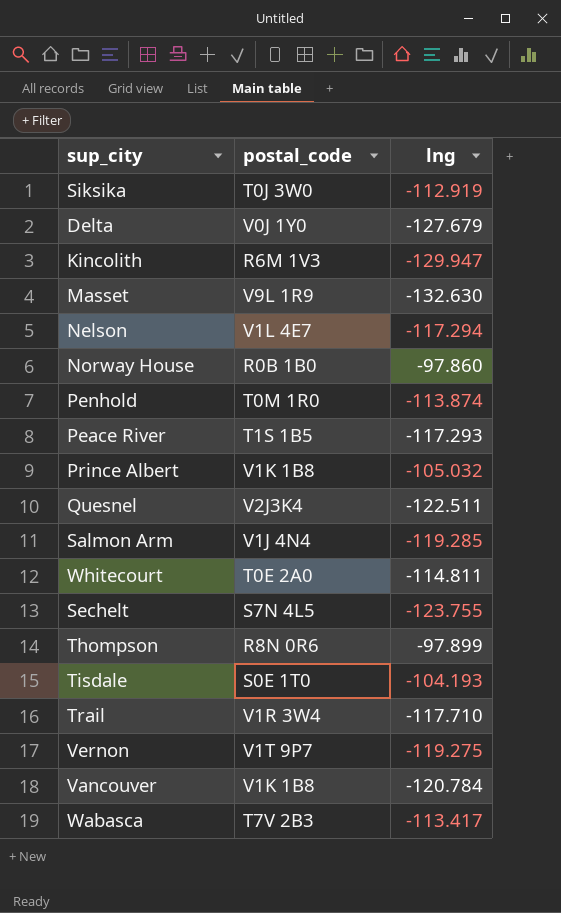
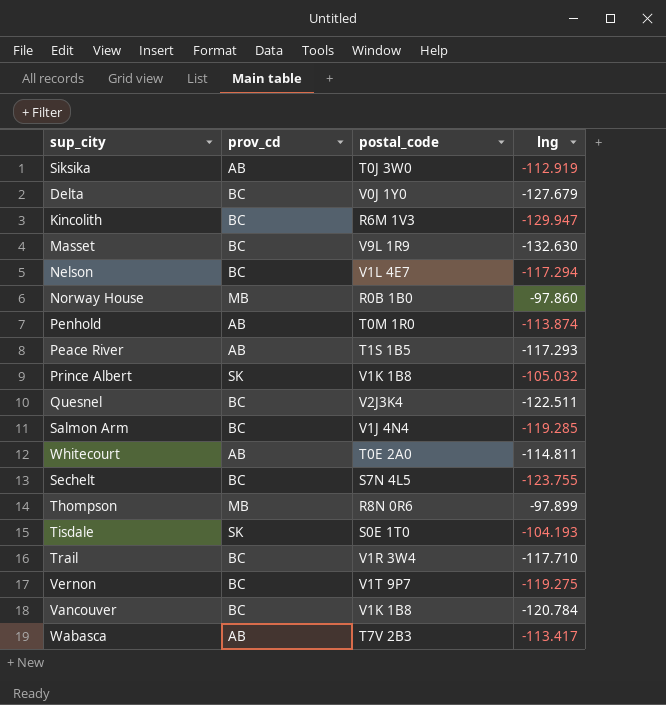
column prov_cd | position: none -> 2

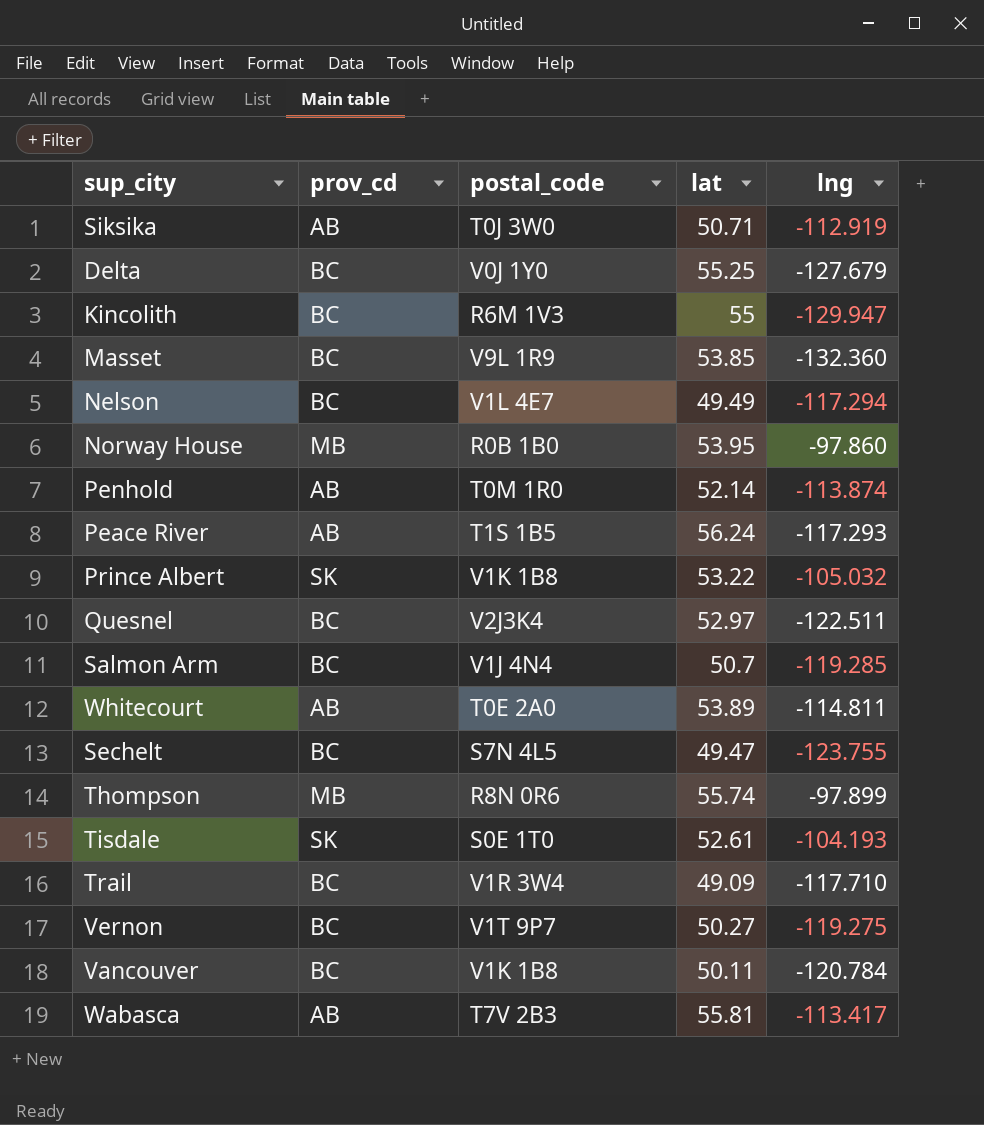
column lat | position: none -> 4
Masset | lng: -132.630 -> -132.360

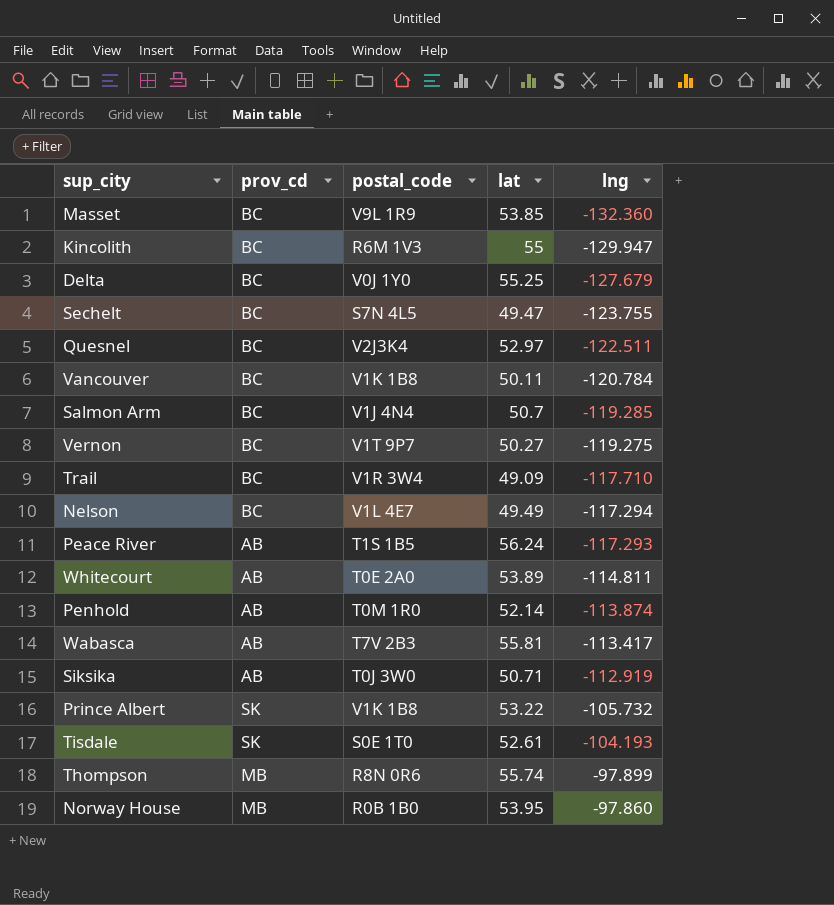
row order: none -> lng ascending
Prince Albert | lng: -105.032 -> -105.732

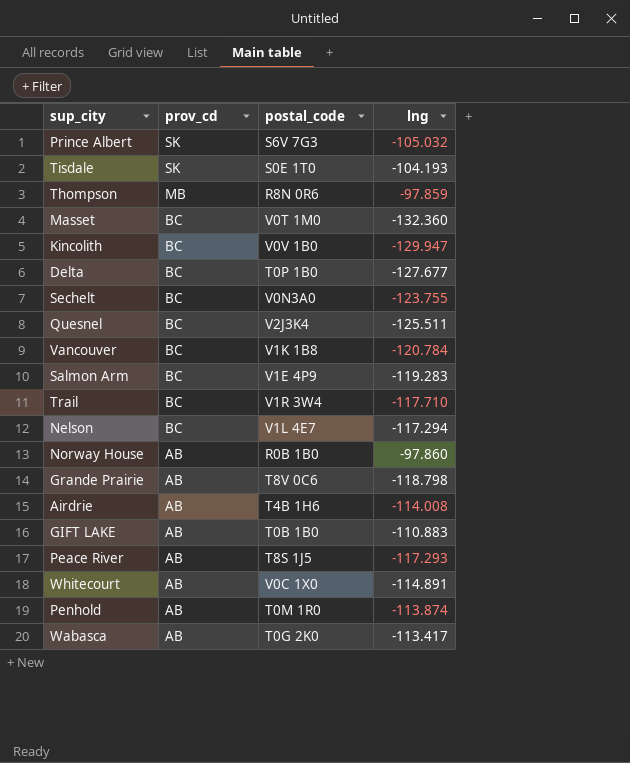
row order: lng ascending -> prov_cd descending
column lat | position: 4 -> none
row Vernon: BC | V1T 9P7 | 50.27 | -119.275 -> none
row Siksika: AB | T0J 3W0 | 50.71 | -112.919 -> none
Prince Albert | postal_code: V1K 1B8 -> S6V 7G3
Prince Albert | lng: -105.732 -> -105.032
Thompson | lng: -97.899 -> -97.859
Masset | postal_code: V9L 1R9 -> V0T 1M0
Kincolith | postal_code: R6M 1V3 -> V0V 1B0
Delta | postal_code: V0J 1Y0 -> T0P 1B0
Delta | lng: -127.679 -> -127.677
Sechelt | postal_code: S7N 4L5 -> V0N3A0
Quesnel | lng: -122.511 -> -125.511
Salmon Arm | postal_code: V1J 4N4 -> V1E 4P9
Salmon Arm | lng: -119.285 -> -119.283
Norway House | prov_cd: MB -> AB
row Grande Prairie: none -> AB | T8V 0C6 | -118.798
row Airdrie: none -> AB | T4B 1H6 | -114.008
row GIFT LAKE: none -> AB | T0B 1B0 | -110.883
Peace River | postal_code: T1S 1B5 -> T8S 1J5
Whitecourt | postal_code: T0E 2A0 -> V0C 1X0
Whitecourt | lng: -114.811 -> -114.891
Wabasca | postal_code: T7V 2B3 -> T0G 2K0

